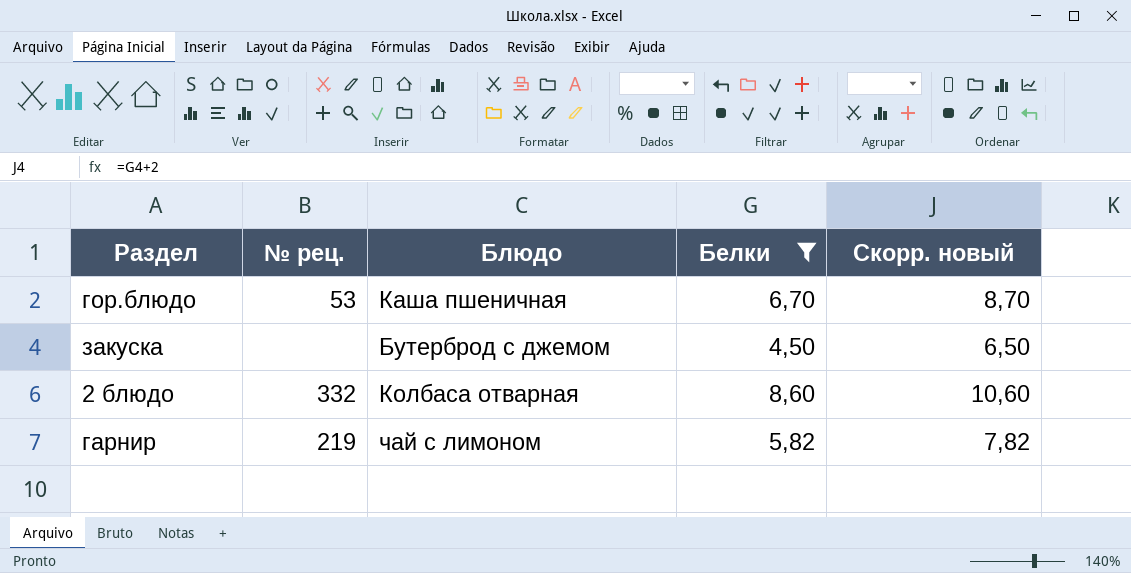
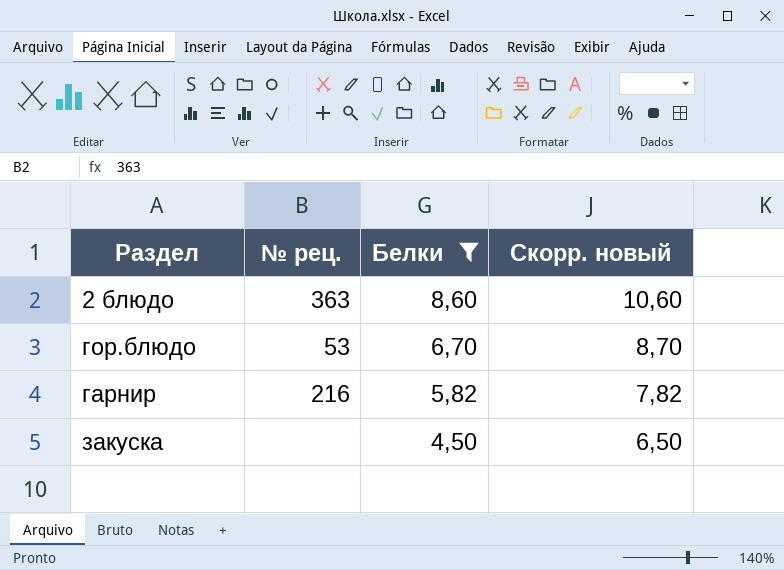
row order: none -> Белки descending
column Блюдо | position: 3 -> none
2 блюдо | № рец.: 332 -> 363
гарнир | № рец.: 219 -> 216

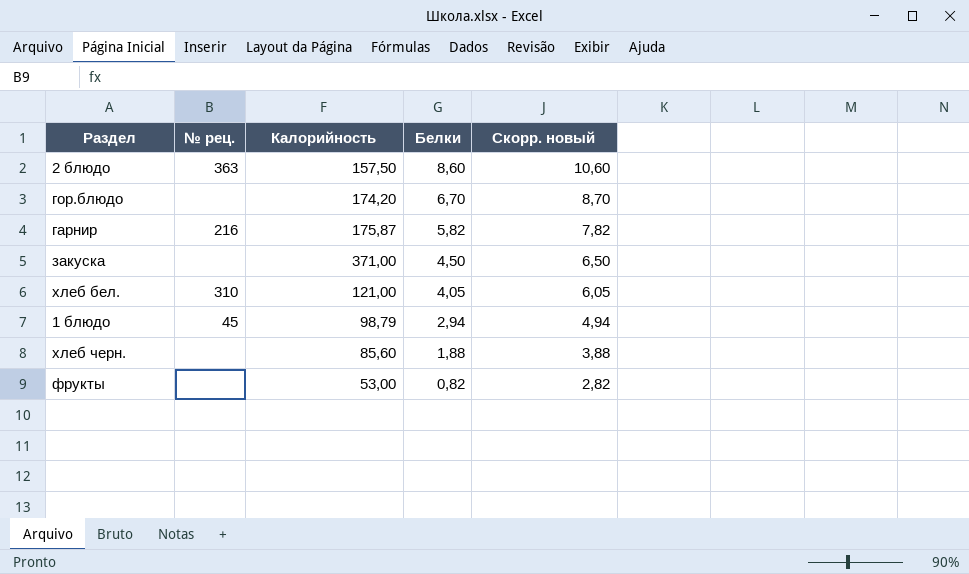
filter: Белки >= 4,50 -> none
column Калорийность | position: none -> 3
гор.блюдо | № рец.: 53 -> none

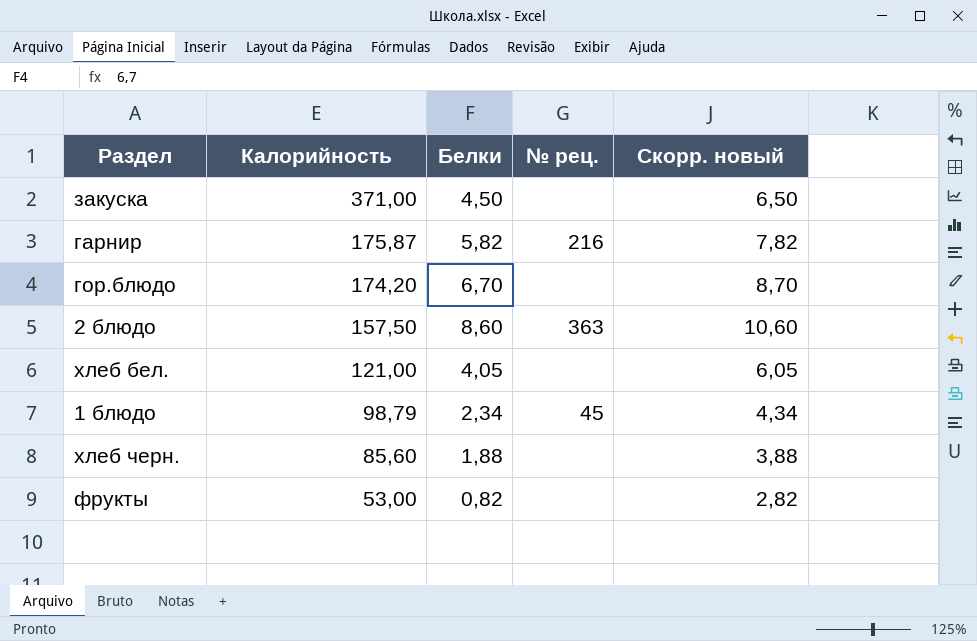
row order: Белки descending -> Калорийность descending
column № рец. | position: 2 -> 4
хлеб бел. | № рец.: 310 -> none
1 блюдо | Белки: 2,94 -> 2,34
1 блюдо | Скорр. новый: 4,94 -> 4,34

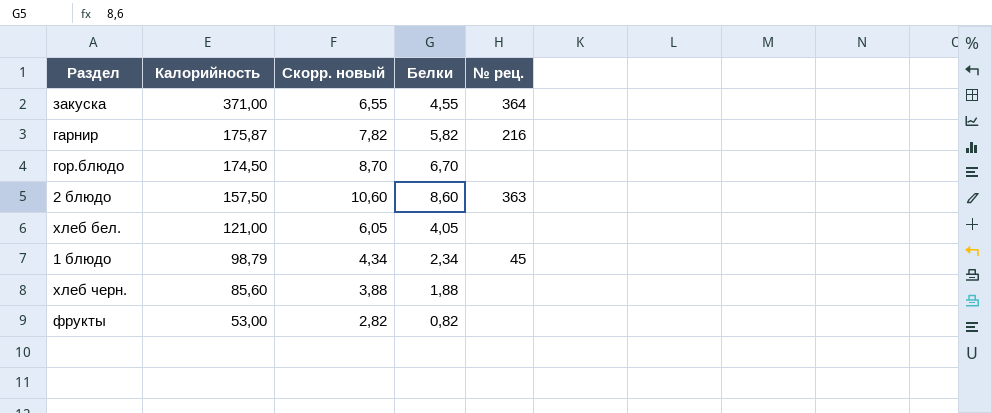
column Скорр. новый | position: 5 -> 3
закуска | Скорр. новый: 6,50 -> 6,55
закуска | Белки: 4,50 -> 4,55
закуска | № рец.: none -> 364
гор.блюдо | Калорийность: 174,20 -> 174,50

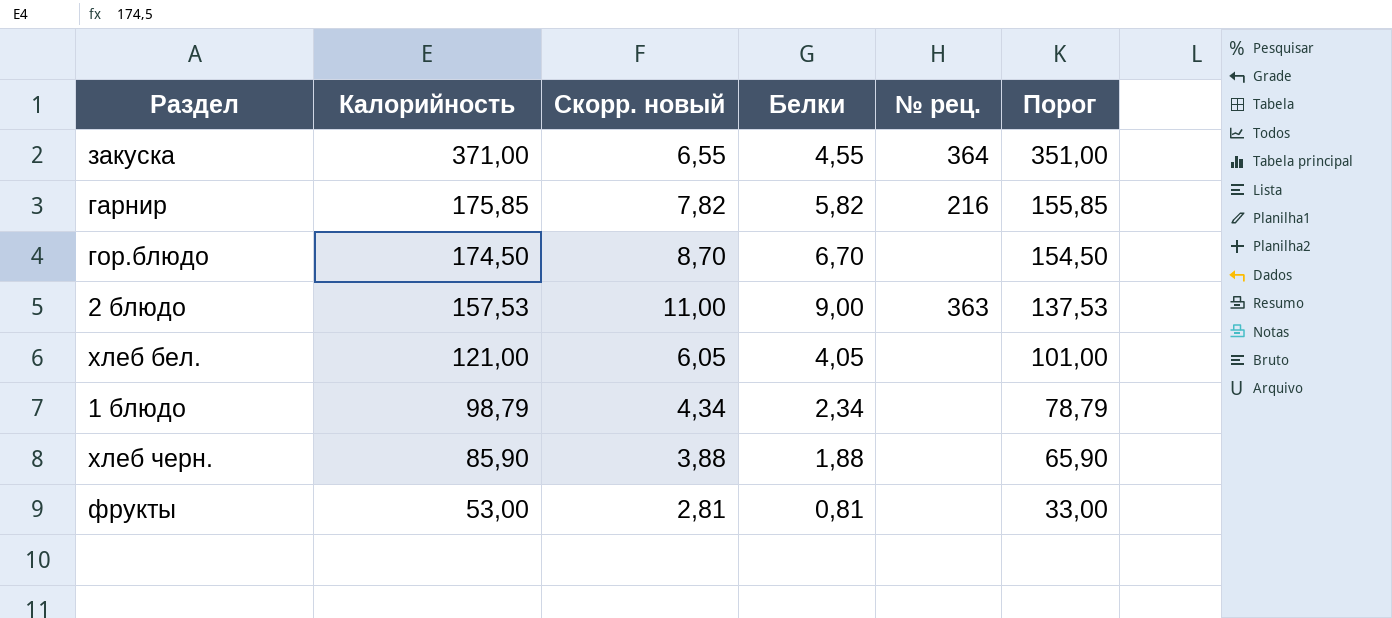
column Порог | formula: none -> [Калорийность] - 20
гарнир | Калорийность: 175,87 -> 175,85
2 блюдо | Калорийность: 157,50 -> 157,53
2 блюдо | Скорр. новый: 10,60 -> 11,00
2 блюдо | Белки: 8,60 -> 9,00
1 блюдо | № рец.: 45 -> none
хлеб черн. | Калорийность: 85,60 -> 85,90
фрукты | Скорр. новый: 2,82 -> 2,81
фрукты | Белки: 0,82 -> 0,81

